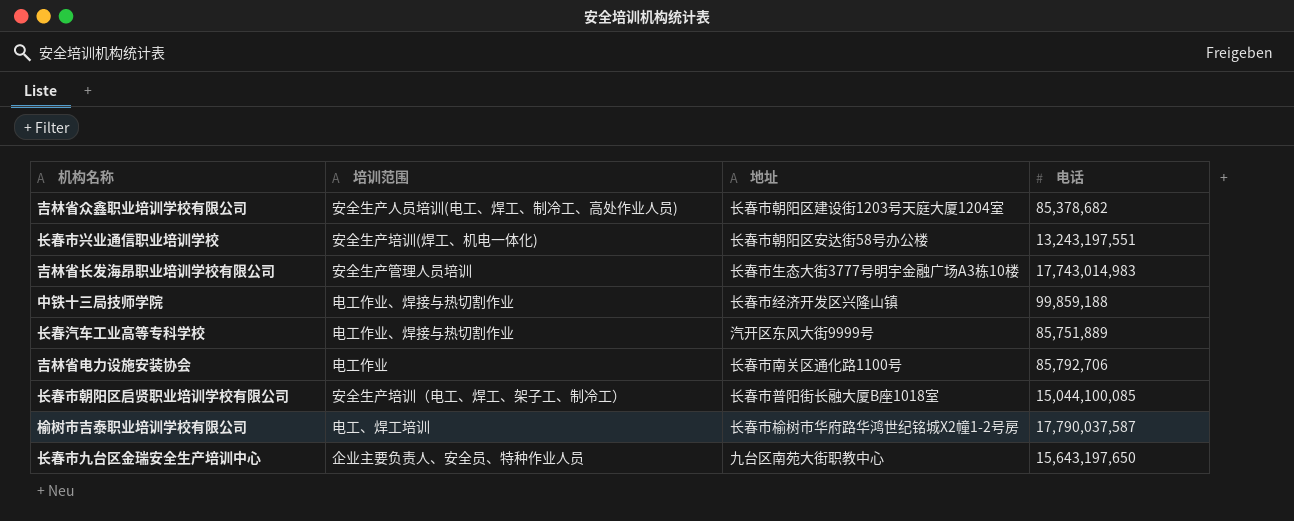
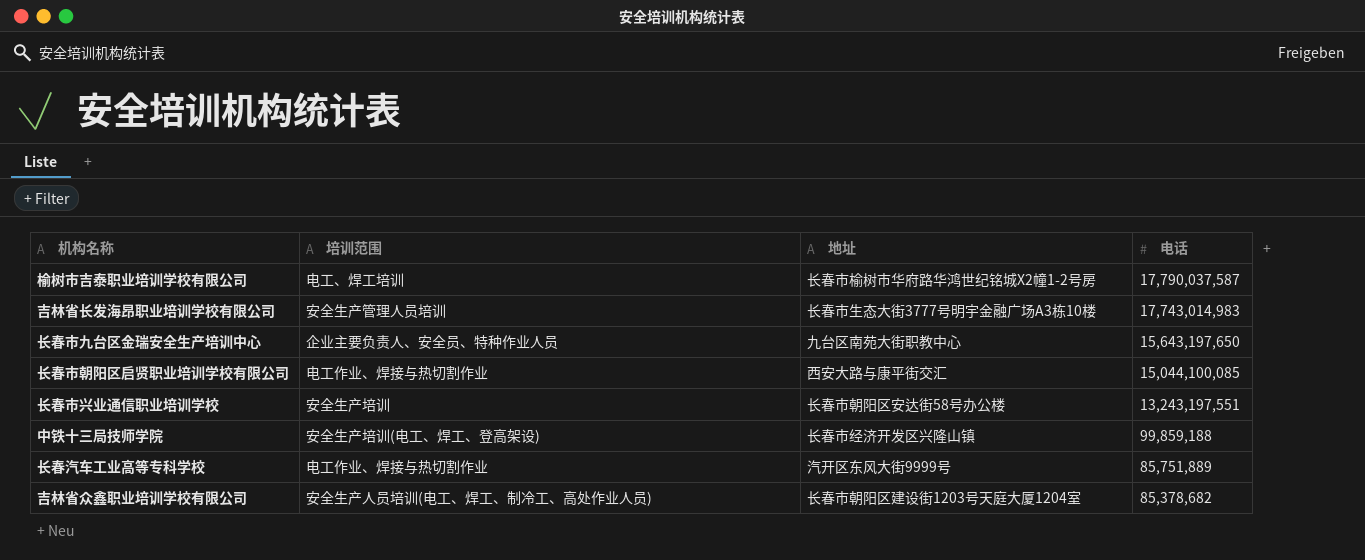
row order: none -> 电话 descending
row 吉林省电力设施安装协会: 电工作业 | 长春市南关区通化路1100号 | 85,792,706 -> none
长春市朝阳区启贤职业培训学校有限公司 | 培训范围: 安全生产培训（电工、焊工、架子工、制冷工） -> 电工作业、焊接与热切割作业
长春市朝阳区启贤职业培训学校有限公司 | 地址: 长春市普阳街长融大厦B座1018室 -> 西安大路与康平街交汇
长春市兴业通信职业培训学校 | 培训范围: 安全生产培训(焊工、机电一体化) -> 安全生产培训
中铁十三局技师学院 | 培训范围: 电工作业、焊接与热切割作业 -> 安全生产培训(电工、焊工、登高架设)

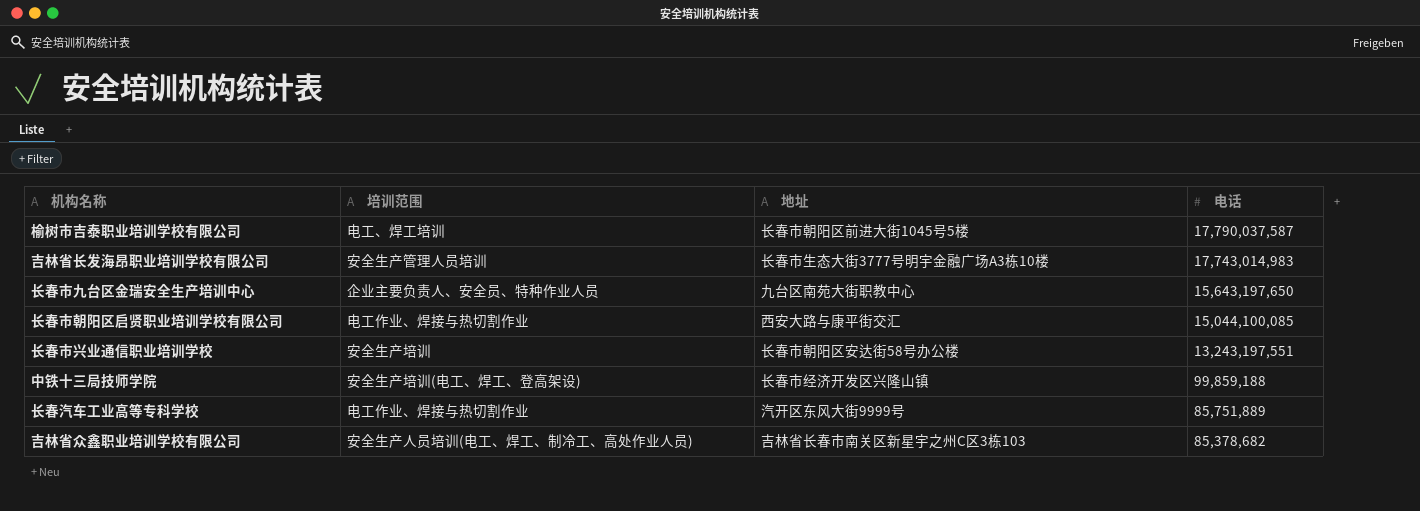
榆树市吉泰职业培训学校有限公司 | 地址: 长春市榆树市华府路华鸿世纪铭城X2幢1-2号房 -> 长春市朝阳区前进大街1045号5楼
吉林省众鑫职业培训学校有限公司 | 地址: 长春市朝阳区建设街1203号天庭大厦1204室 -> 吉林省长春市南关区新星宇之州C区3栋103

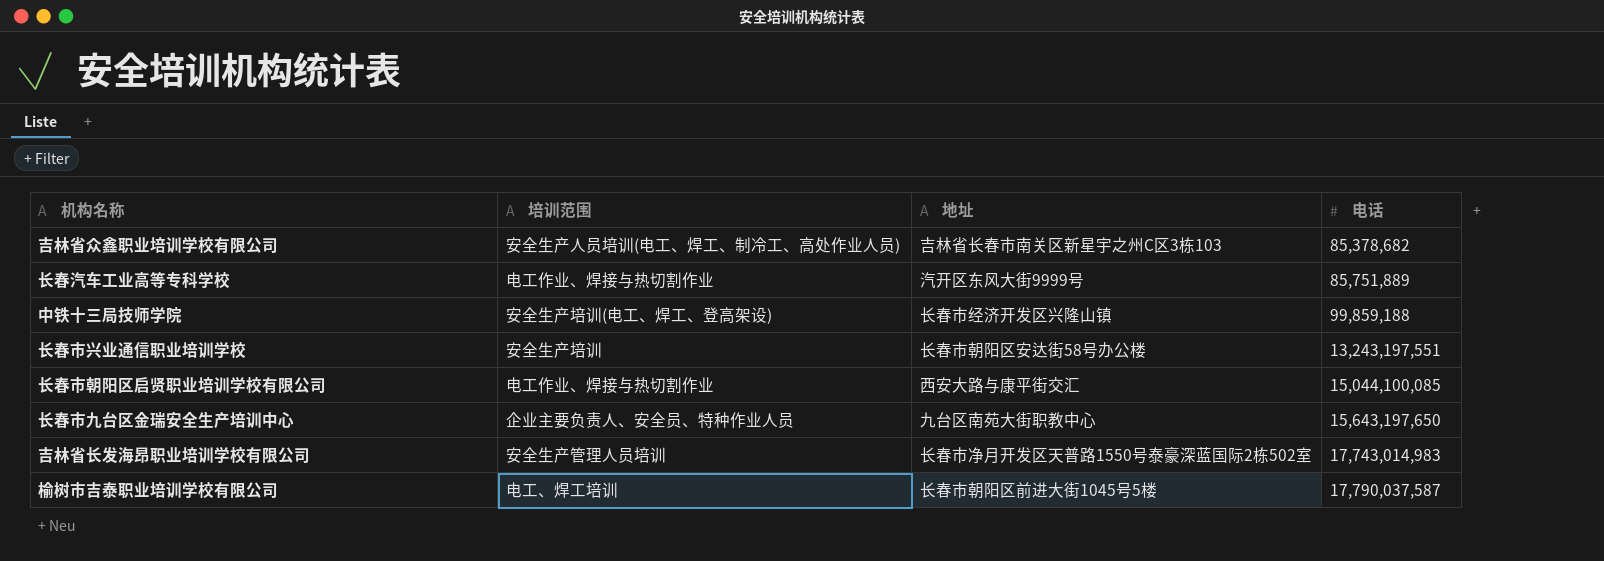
row order: 电话 descending -> 电话 ascending
吉林省长发海昂职业培训学校有限公司 | 地址: 长春市生态大街3777号明宇金融广场A3栋10楼 -> 长春市净月开发区天普路1550号泰豪深蓝国际2栋502室

